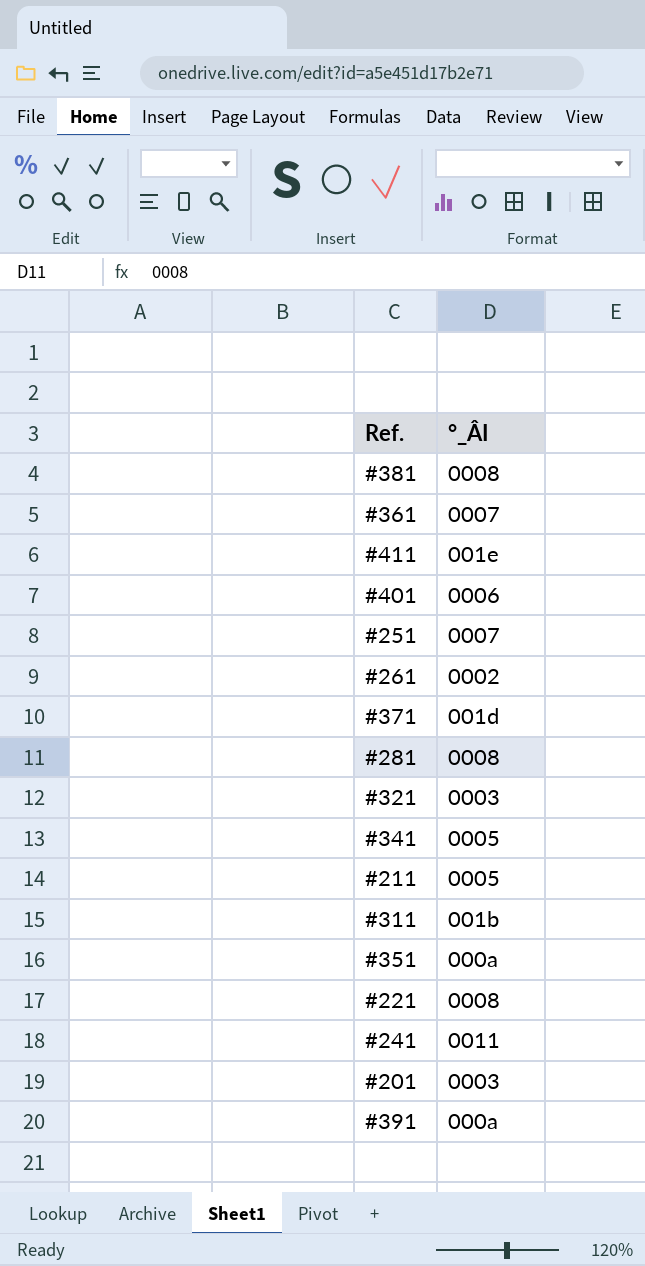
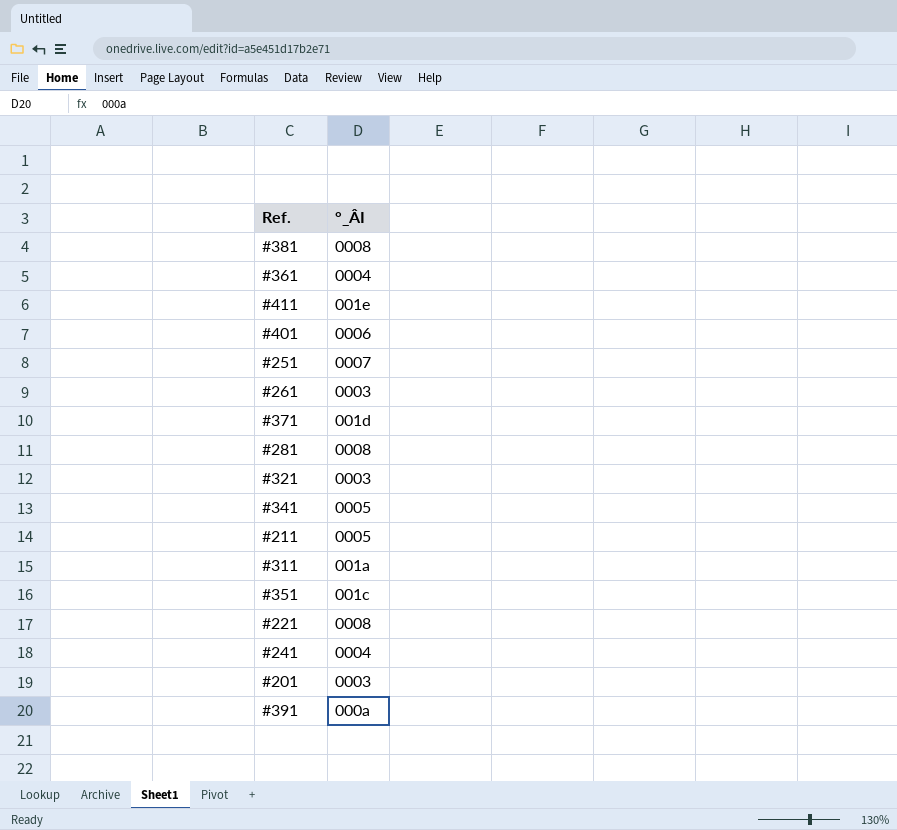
#361 | °_ÂI: 0007 -> 0004
#261 | °_ÂI: 0002 -> 0003
#311 | °_ÂI: 001b -> 001a
#351 | °_ÂI: 000a -> 001c
#241 | °_ÂI: 0011 -> 0004

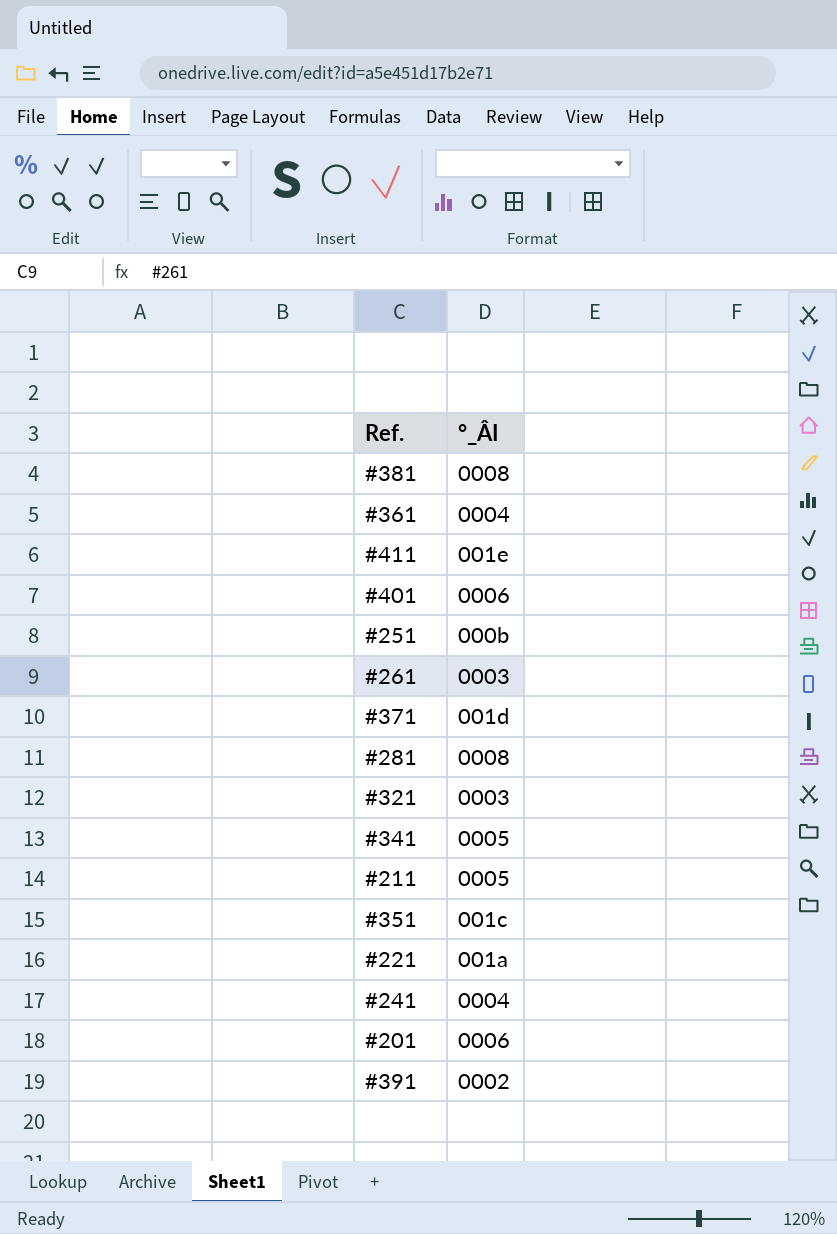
row #311: 001a -> none
#251 | °_ÂI: 0007 -> 000b
#221 | °_ÂI: 0008 -> 001a
#201 | °_ÂI: 0003 -> 0006
#391 | °_ÂI: 000a -> 0002

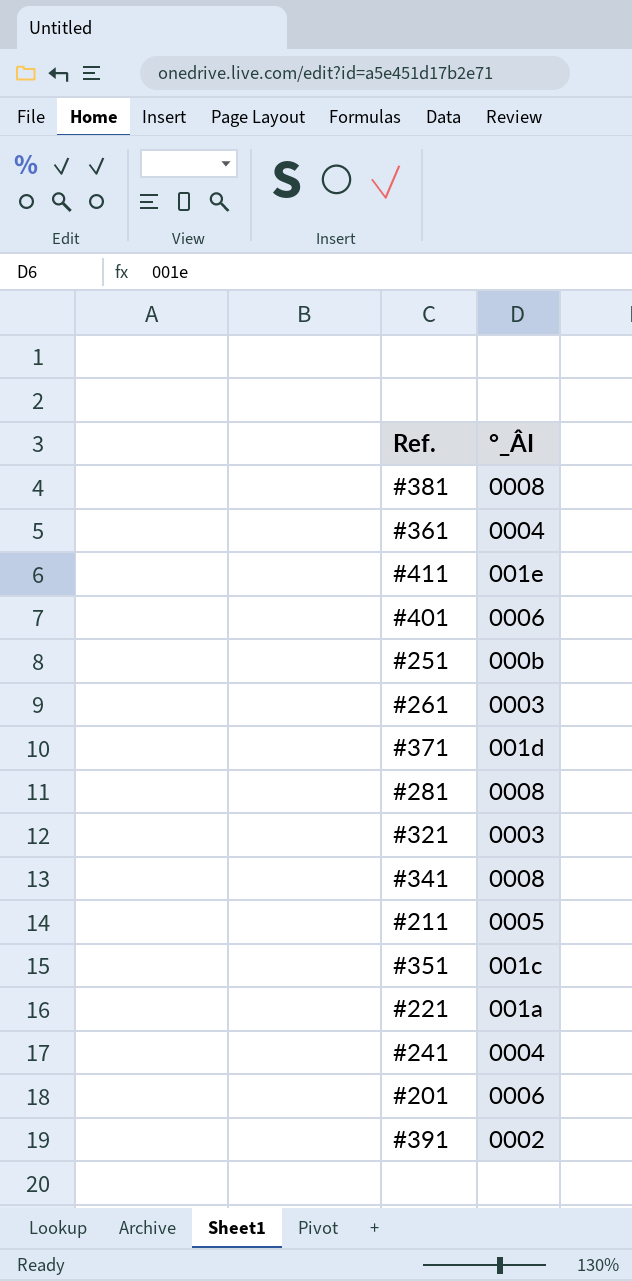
#341 | °_ÂI: 0005 -> 0008

